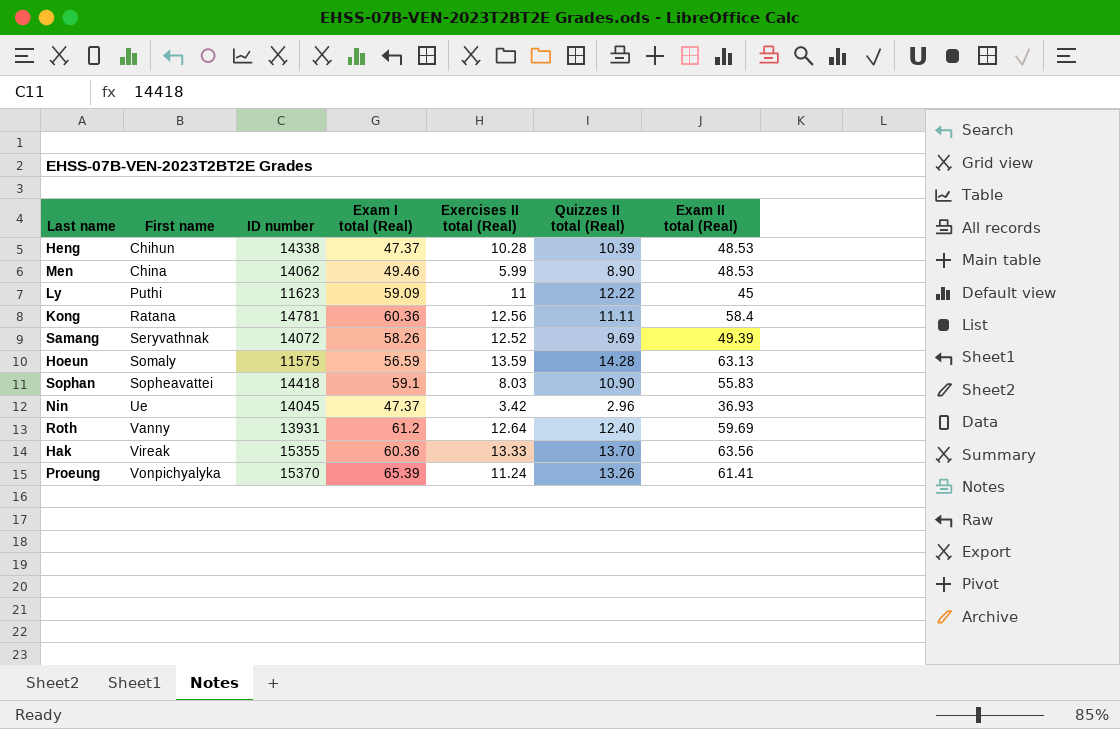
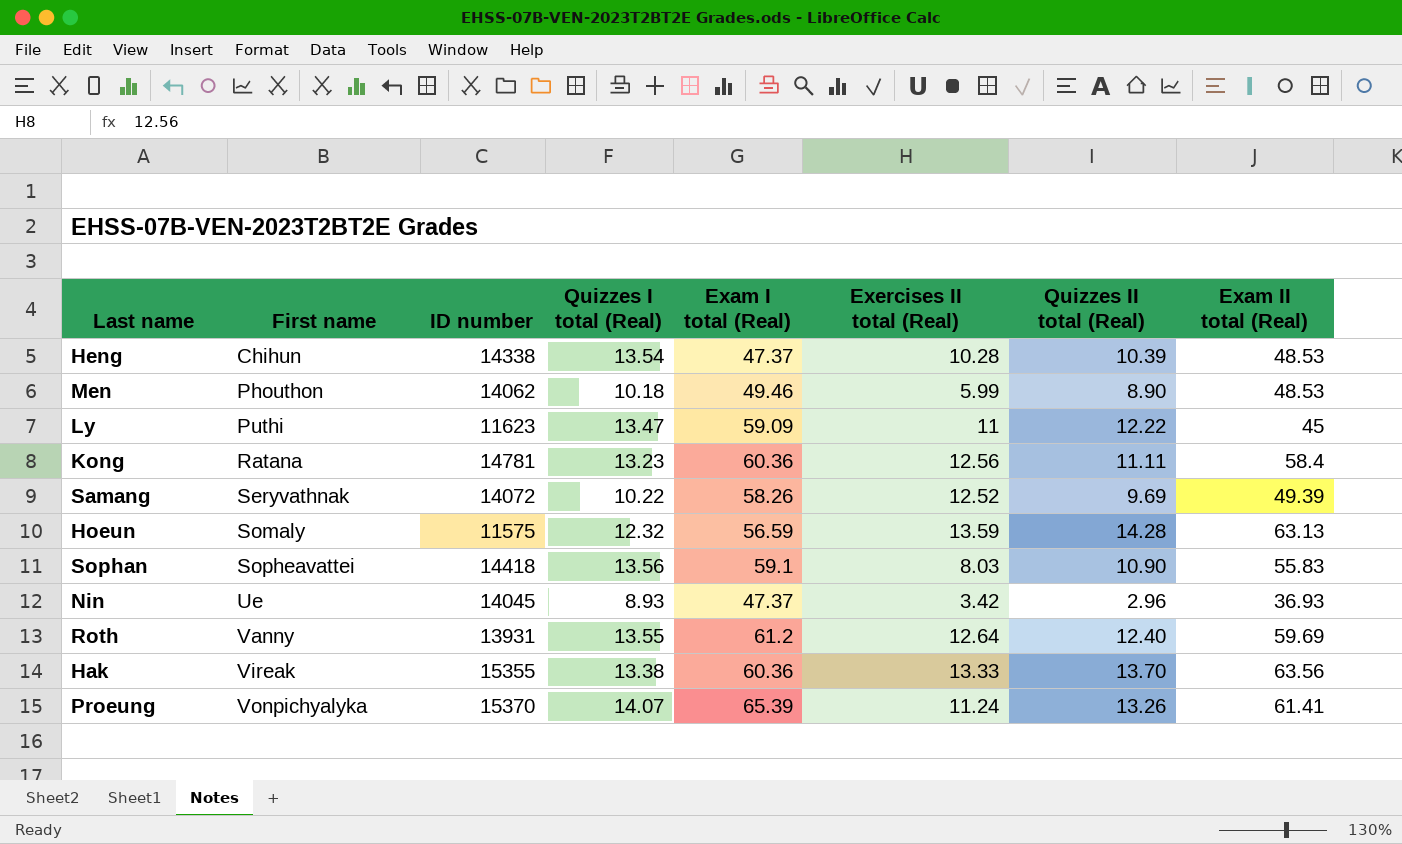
column Quizzes I total (Real) | position: none -> 4
Men | First name: China -> Phouthon

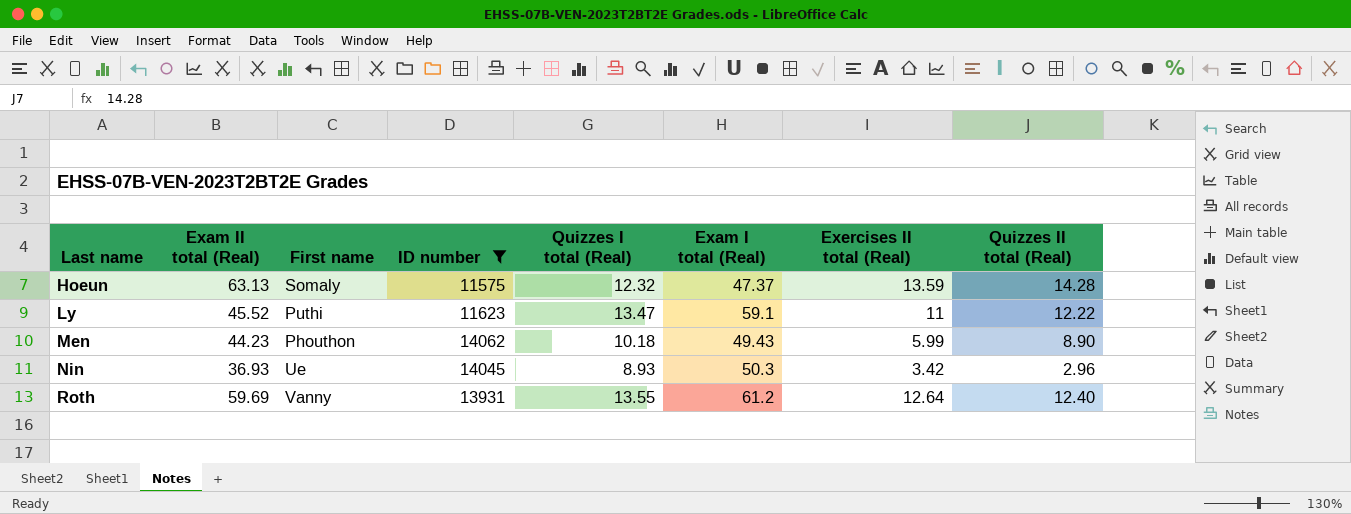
filter: none -> ID number <= 14062
row order: First name ascending -> Last name ascending
column Exam II total (Real) | position: 8 -> 2
Hoeun | Exam I total (Real): 56.59 -> 47.37
Ly | Exam II total (Real): 45 -> 45.52
Ly | Exam I total (Real): 59.09 -> 59.1
Men | Exam II total (Real): 48.53 -> 44.23
Men | Exam I total (Real): 49.46 -> 49.43
Nin | Exam I total (Real): 47.37 -> 50.3

